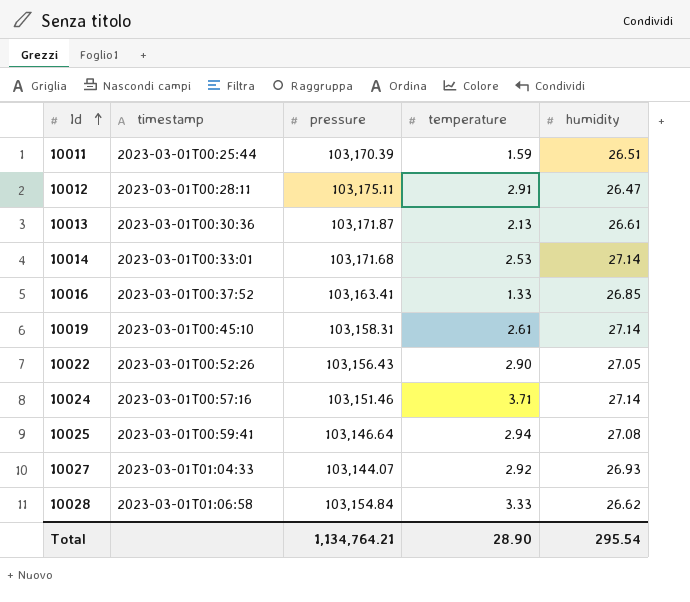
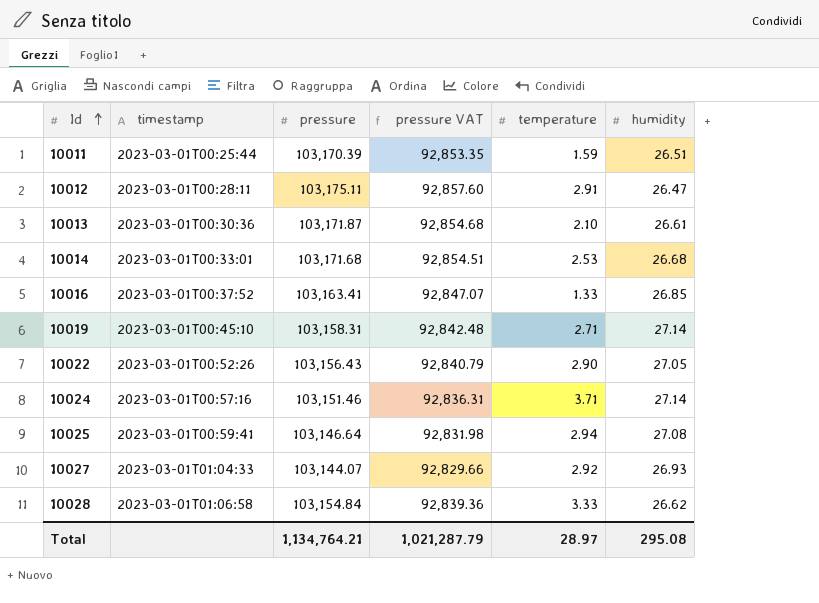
column pressure VAT | formula: none -> [pressure] * 0.9
10013 | temperature: 2.13 -> 2.10
10014 | humidity: 27.14 -> 26.68
10019 | temperature: 2.61 -> 2.71
Total | temperature: 28.90 -> 28.97
Total | humidity: 295.54 -> 295.08

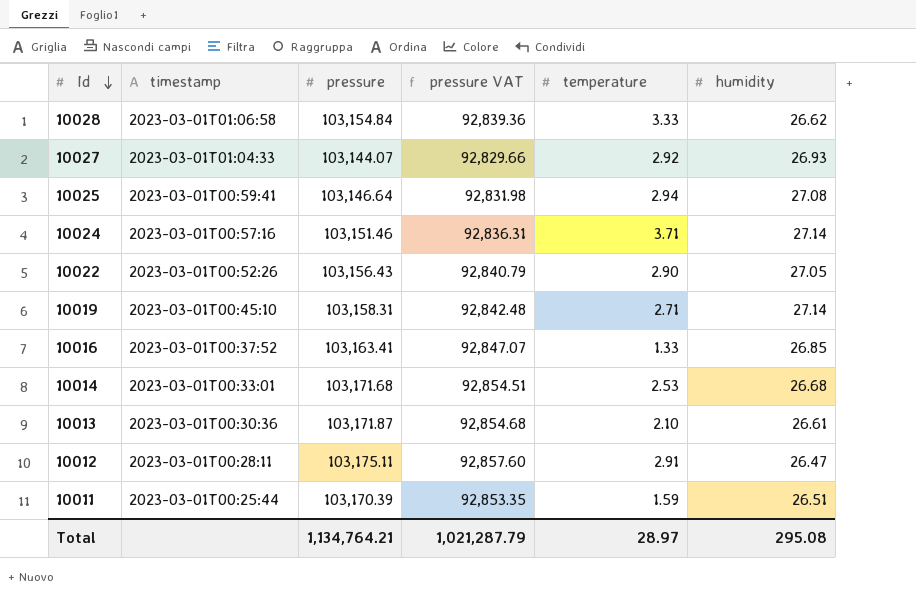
row order: Id ascending -> Id descending

